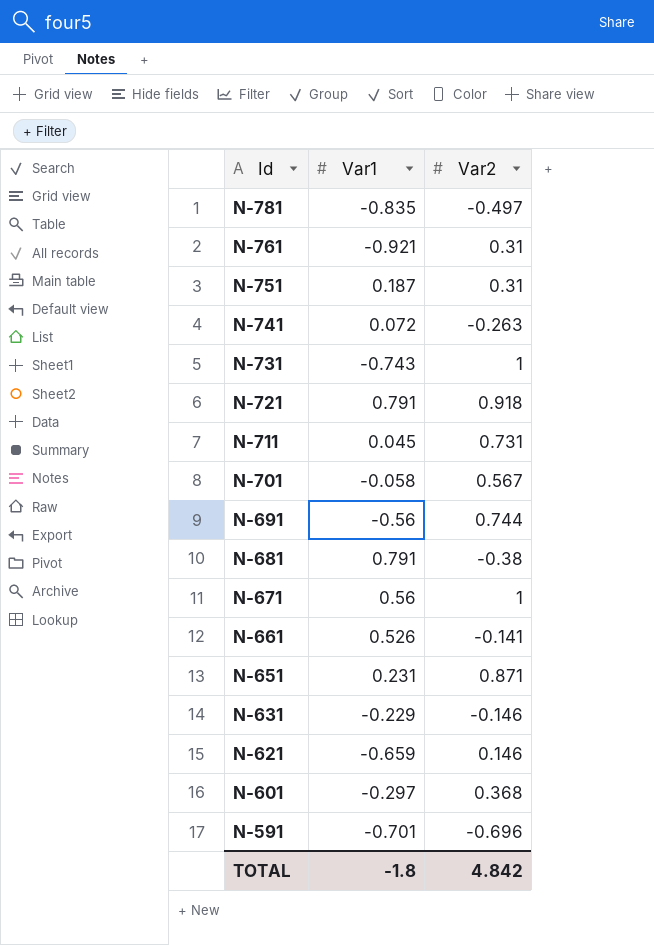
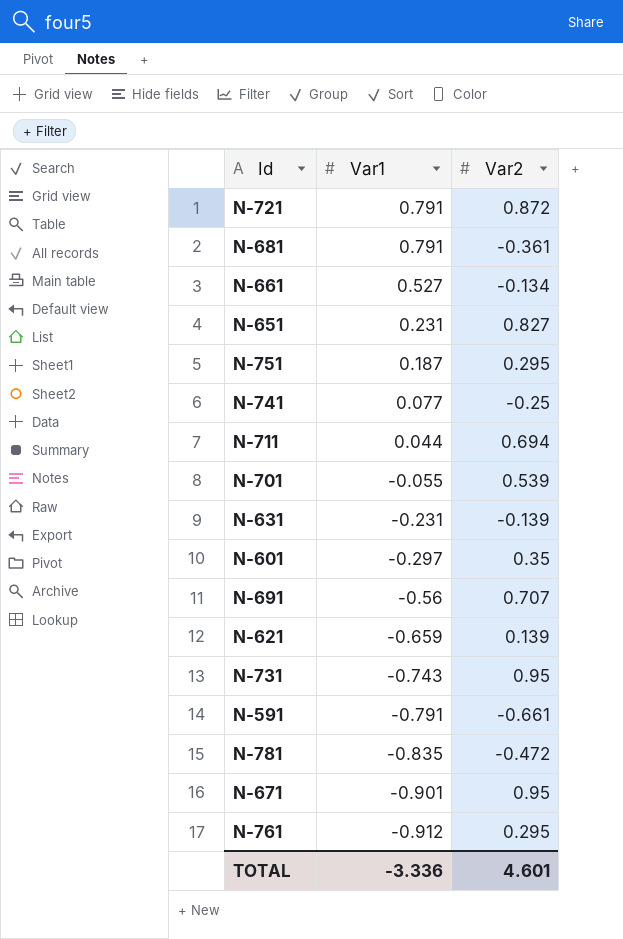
row order: Id descending -> Var1 descending
N-721 | Var2: 0.918 -> 0.872
N-681 | Var2: -0.38 -> -0.361
N-661 | Var1: 0.526 -> 0.527
N-661 | Var2: -0.141 -> -0.134
N-651 | Var2: 0.871 -> 0.827
N-751 | Var2: 0.31 -> 0.295
N-741 | Var1: 0.072 -> 0.077
N-741 | Var2: -0.263 -> -0.25
N-711 | Var1: 0.045 -> 0.044
N-711 | Var2: 0.731 -> 0.694
N-701 | Var1: -0.058 -> -0.055
N-701 | Var2: 0.567 -> 0.539
N-631 | Var1: -0.229 -> -0.231
N-631 | Var2: -0.146 -> -0.139
N-601 | Var2: 0.368 -> 0.35
N-691 | Var2: 0.744 -> 0.707
N-621 | Var2: 0.146 -> 0.139
N-731 | Var2: 1 -> 0.95
N-591 | Var1: -0.701 -> -0.791
N-591 | Var2: -0.696 -> -0.661
N-781 | Var2: -0.497 -> -0.472
N-671 | Var1: 0.56 -> -0.901
N-671 | Var2: 1 -> 0.95
N-761 | Var1: -0.921 -> -0.912
N-761 | Var2: 0.31 -> 0.295
TOTAL | Var1: -1.8 -> -3.336
TOTAL | Var2: 4.842 -> 4.601

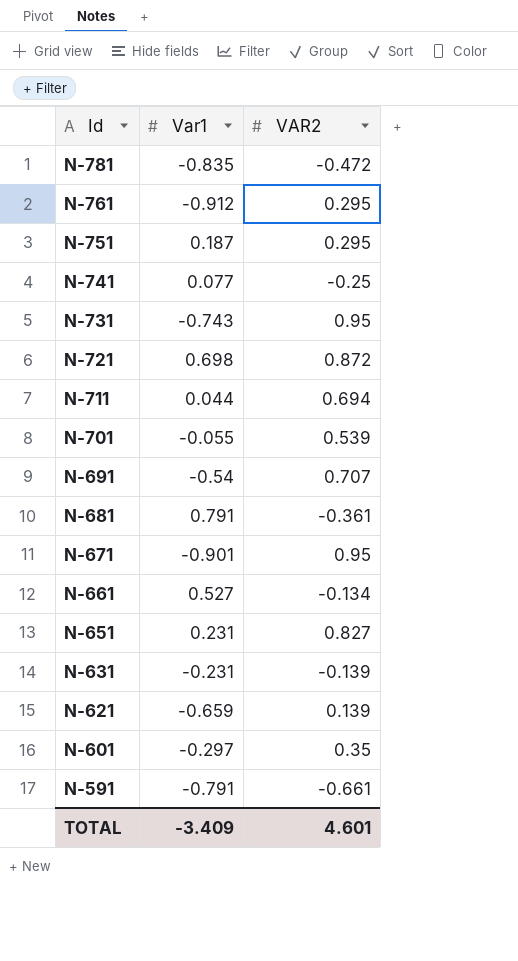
row order: Var1 descending -> Id descending
column name: Var2 -> VAR2
N-721 | Var1: 0.791 -> 0.698
N-691 | Var1: -0.56 -> -0.54
TOTAL | Var1: -3.336 -> -3.409

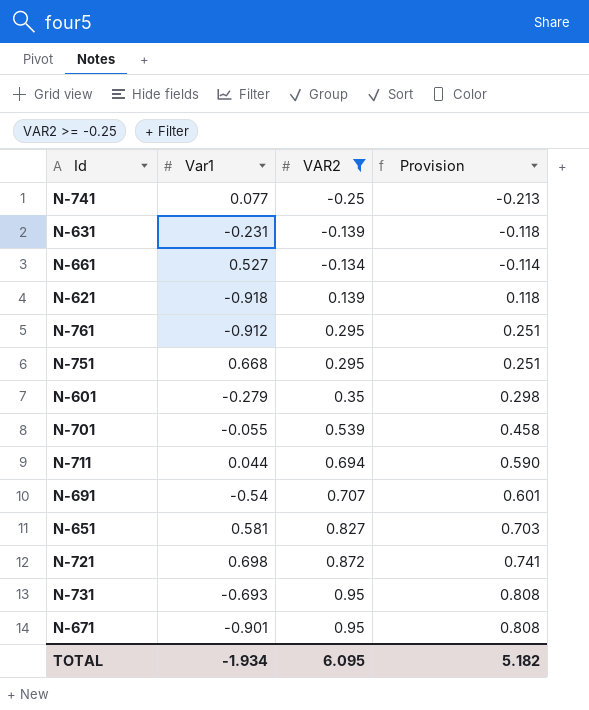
filter: none -> VAR2 >= -0.25
row order: Id descending -> VAR2 ascending
column Provision | formula: none -> [VAR2] * 0.85
N-621 | Var1: -0.659 -> -0.918
N-751 | Var1: 0.187 -> 0.668
N-601 | Var1: -0.297 -> -0.279
N-651 | Var1: 0.231 -> 0.581
N-731 | Var1: -0.743 -> -0.693
TOTAL | Var1: -3.409 -> -1.934
TOTAL | VAR2: 4.601 -> 6.095

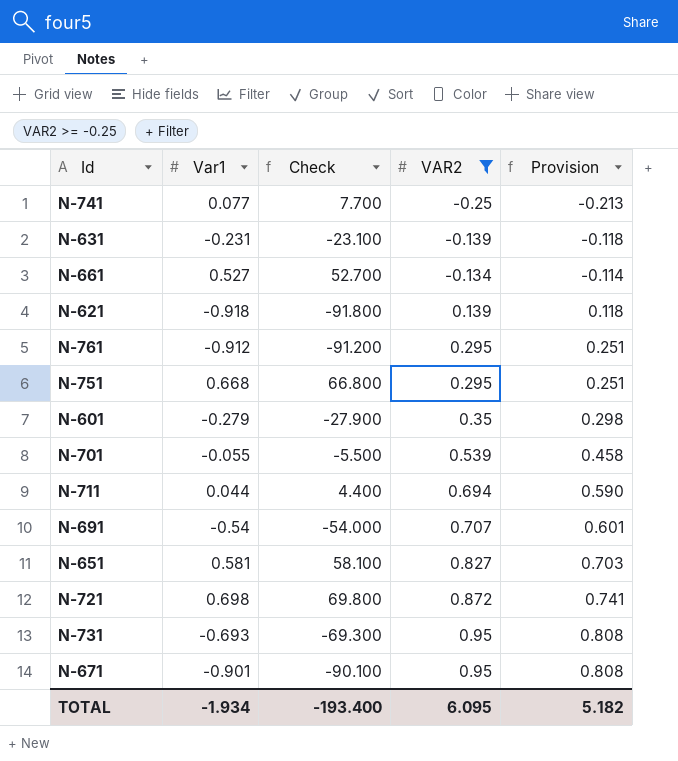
column Check | formula: none -> [Var1] * 100

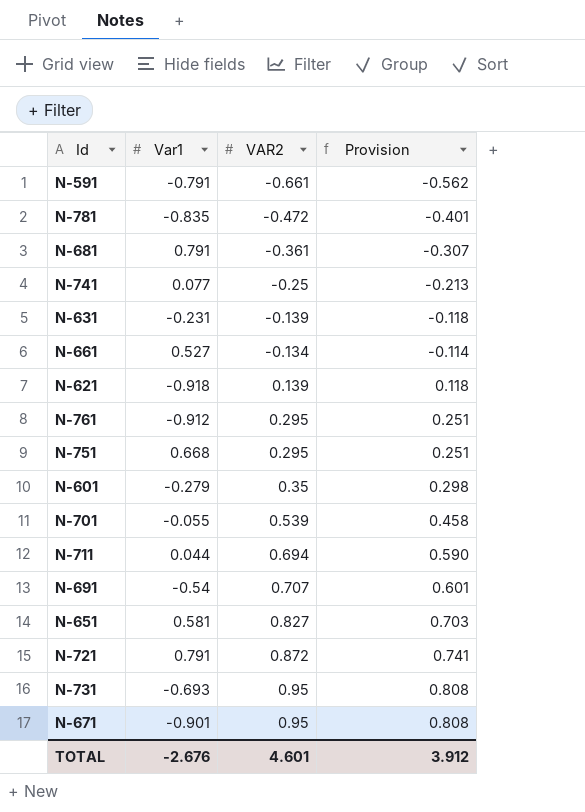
filter: VAR2 >= -0.25 -> none
column Check | formula: [Var1] * 100 -> none
N-721 | Var1: 0.698 -> 0.791
TOTAL | Var1: -1.934 -> -2.676
TOTAL | VAR2: 6.095 -> 4.601
TOTAL | Provision: 5.182 -> 3.912

